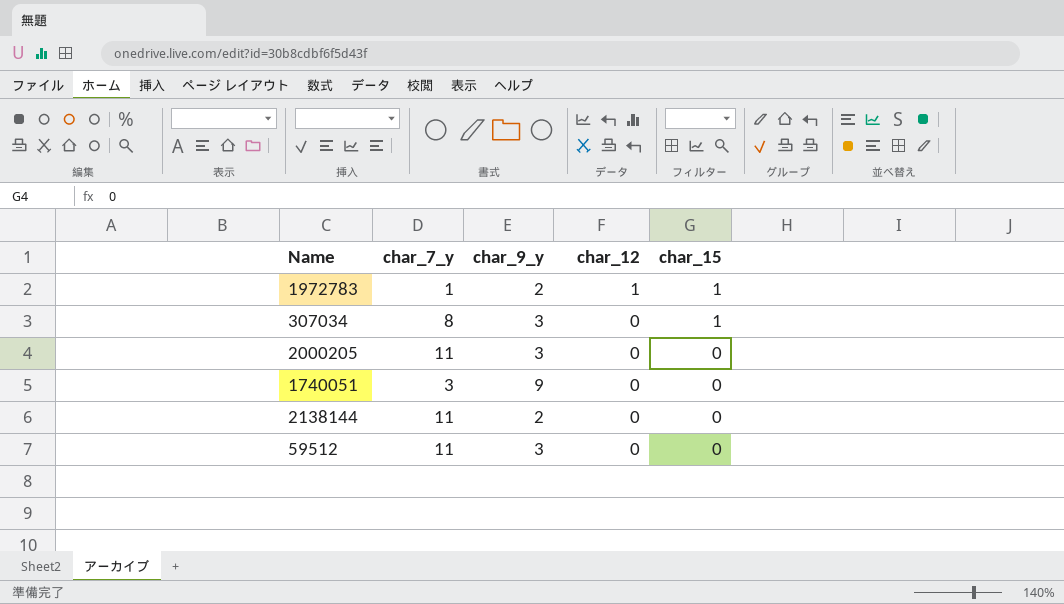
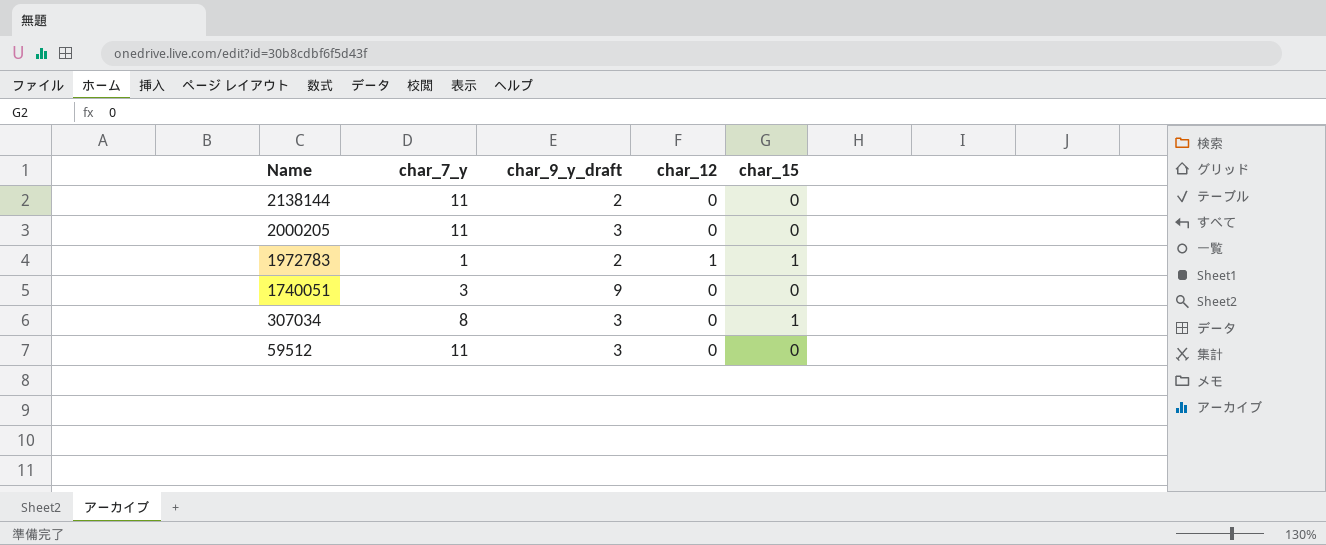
row order: char_12 descending -> Name descending
column name: char_9_y -> char_9_y_draft

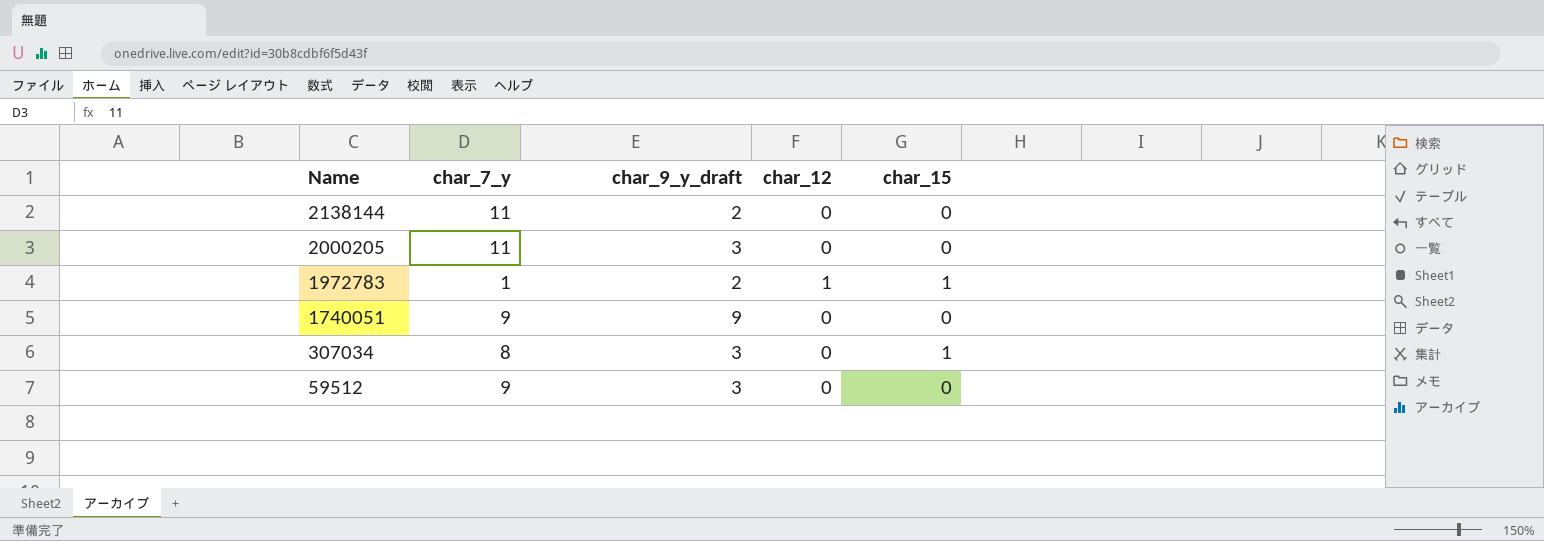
1740051 | char_7_y: 3 -> 9
59512 | char_7_y: 11 -> 9

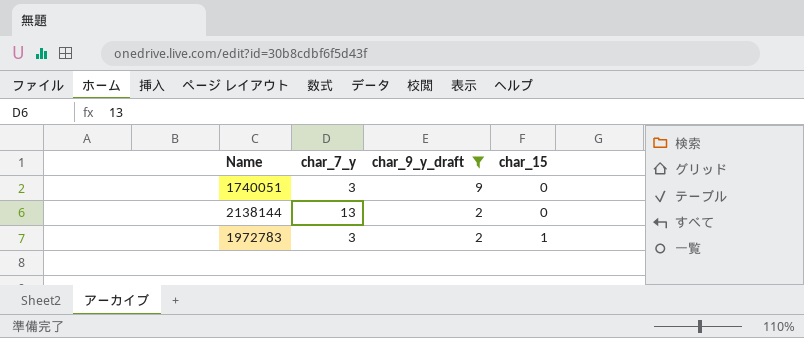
filter: none -> char_9_y_draft != 3
row order: Name descending -> char_9_y_draft descending
column char_12 | position: 4 -> none
1740051 | char_7_y: 9 -> 3
2138144 | char_7_y: 11 -> 13
1972783 | char_7_y: 1 -> 3

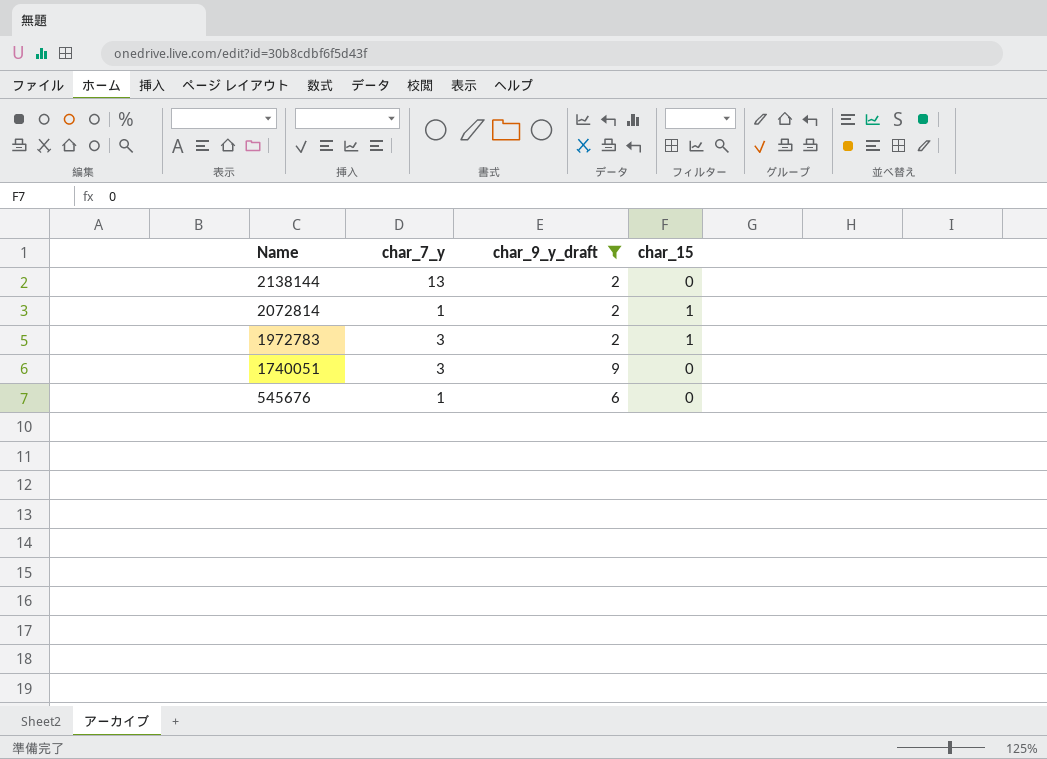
row order: char_9_y_draft descending -> Name descending
row 2072814: none -> 1 | 2 | 1
row 545676: none -> 1 | 6 | 0

